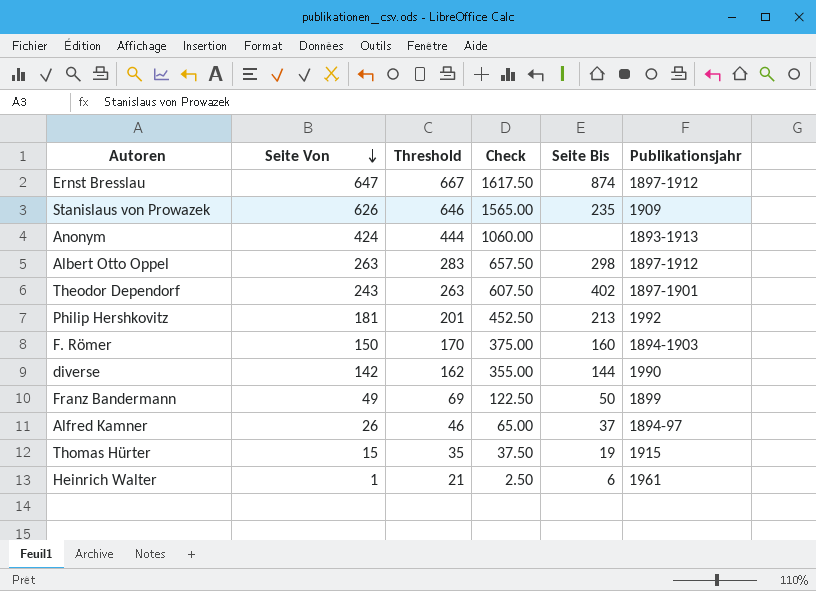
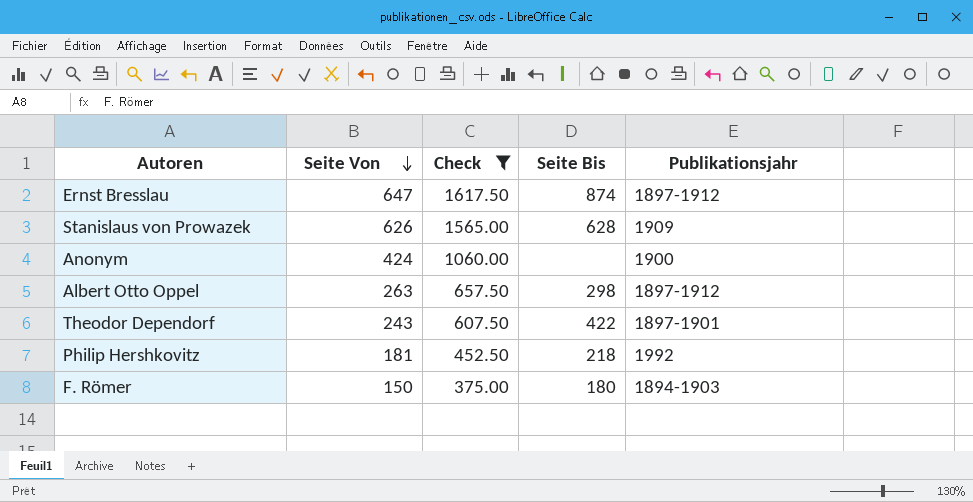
filter: none -> Check >= 375.00
column Threshold | formula: [Seite Von] + 20 -> none
Stanislaus von Prowazek | Seite Bis: 235 -> 628
Anonym | Publikationsjahr: 1893-1913 -> 1900
Theodor Dependorf | Seite Bis: 402 -> 422
Philip Hershkovitz | Seite Bis: 213 -> 218
F. Römer | Seite Bis: 160 -> 180

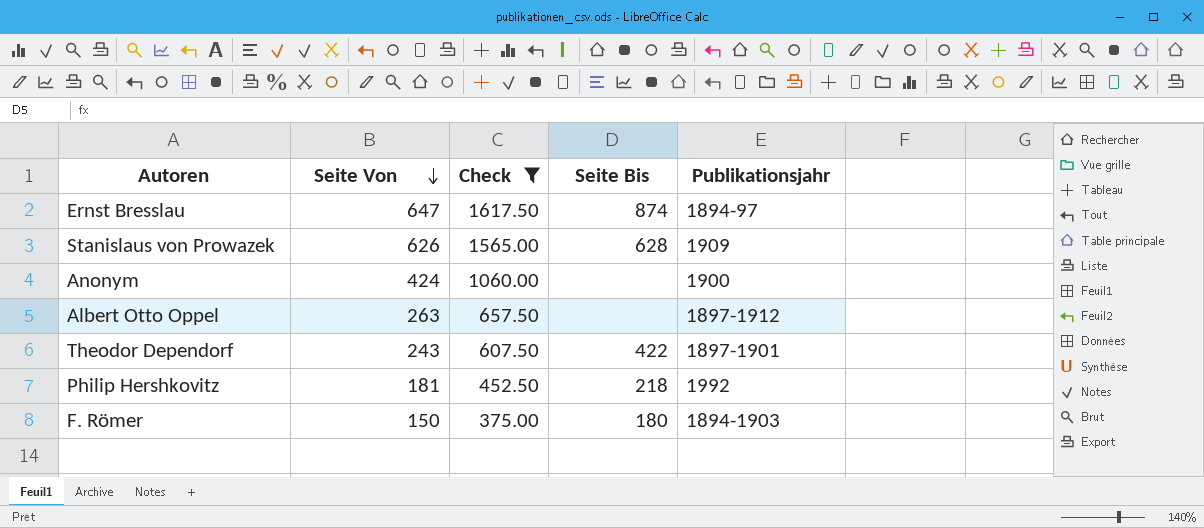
Ernst Bresslau | Publikationsjahr: 1897-1912 -> 1894-97
Albert Otto Oppel | Seite Bis: 298 -> none

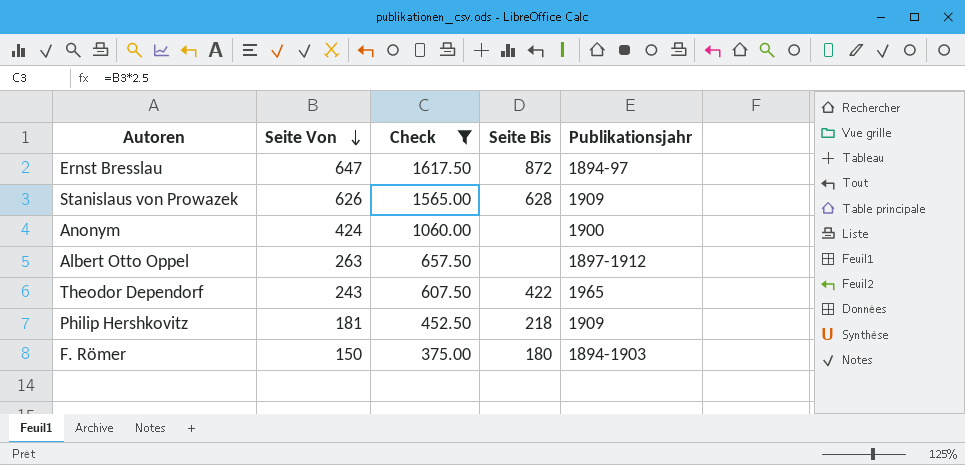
Ernst Bresslau | Seite Bis: 874 -> 872
Theodor Dependorf | Publikationsjahr: 1897-1901 -> 1965
Philip Hershkovitz | Publikationsjahr: 1992 -> 1909

